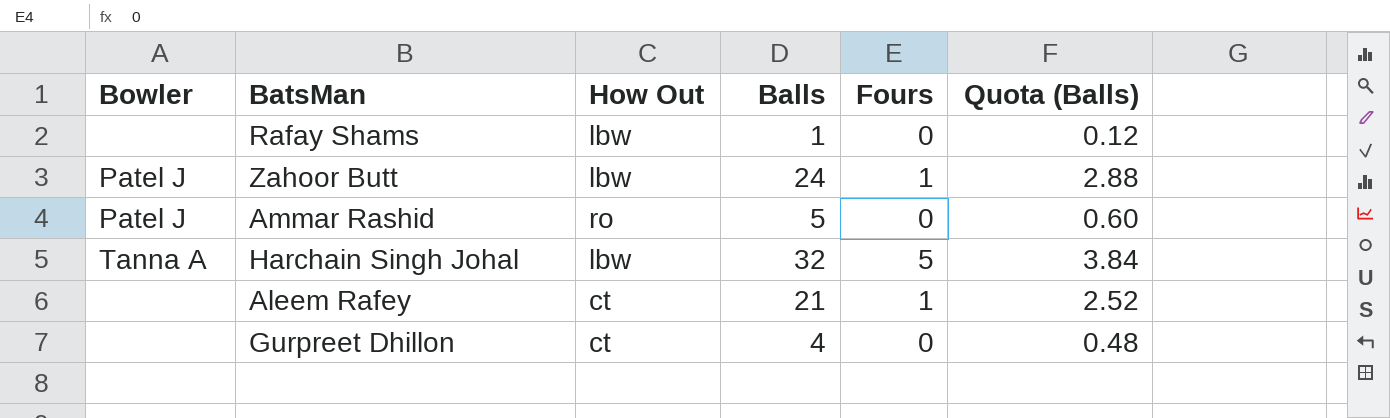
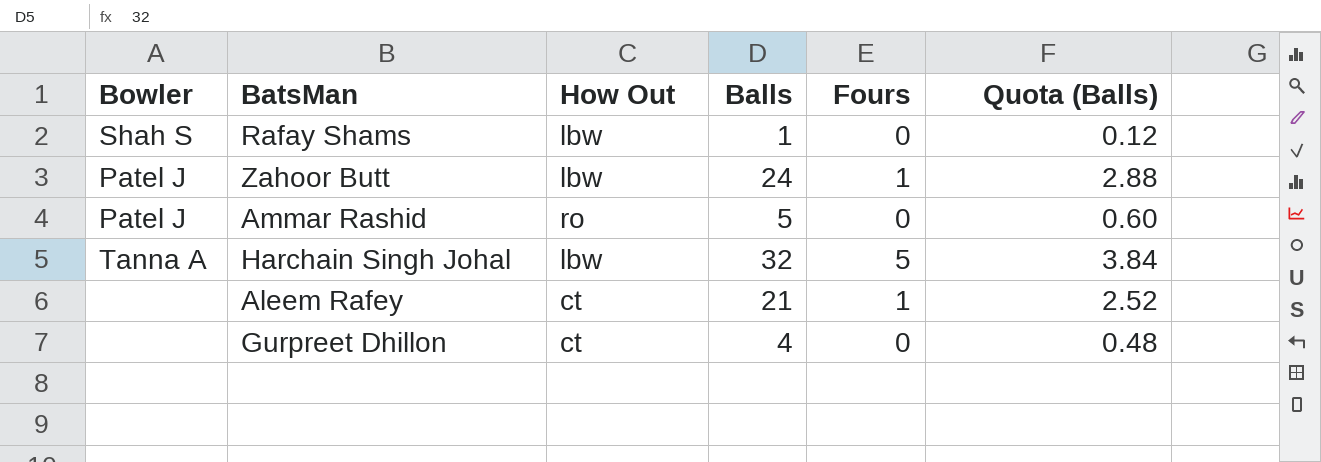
Rafay Shams | Bowler: none -> Shah S

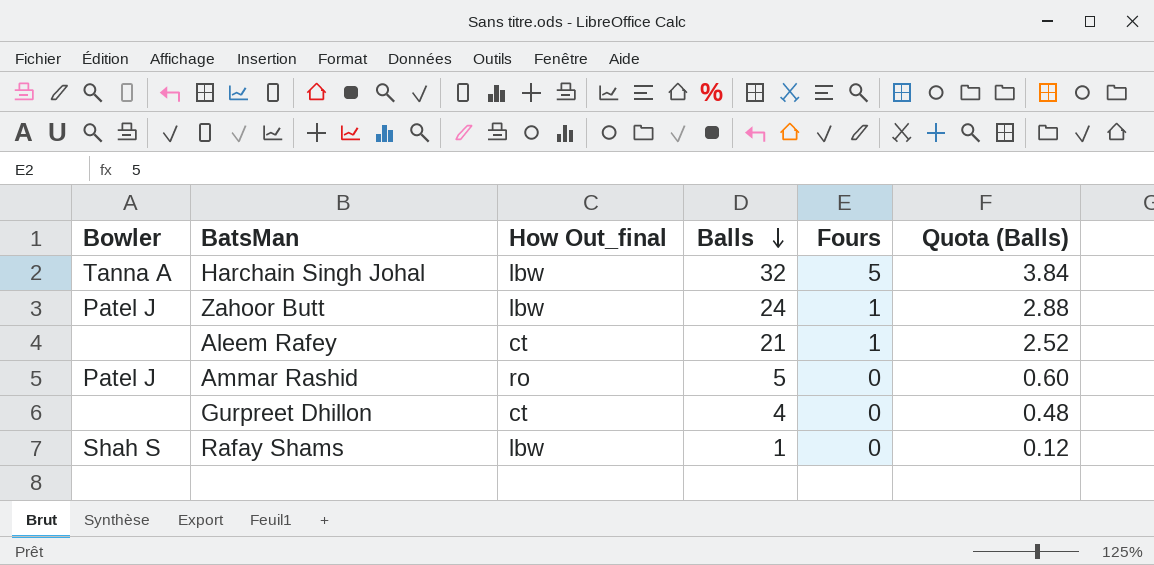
row order: none -> Balls descending
column name: How Out -> How Out_final

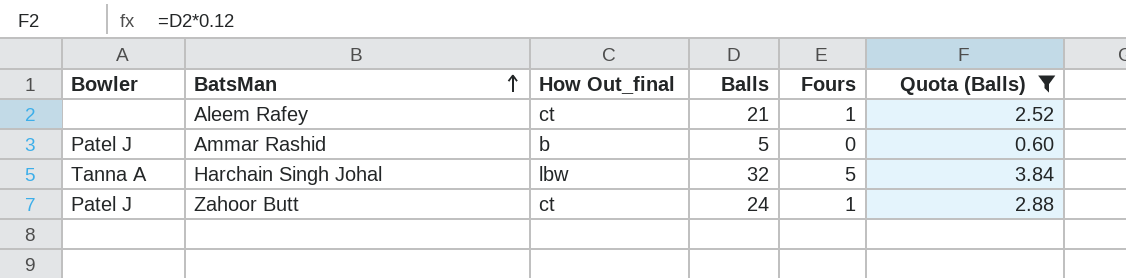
filter: none -> Quota (Balls) >= 0.60
row order: Balls descending -> BatsMan ascending
Ammar Rashid | How Out_final: ro -> b
Zahoor Butt | How Out_final: lbw -> ct

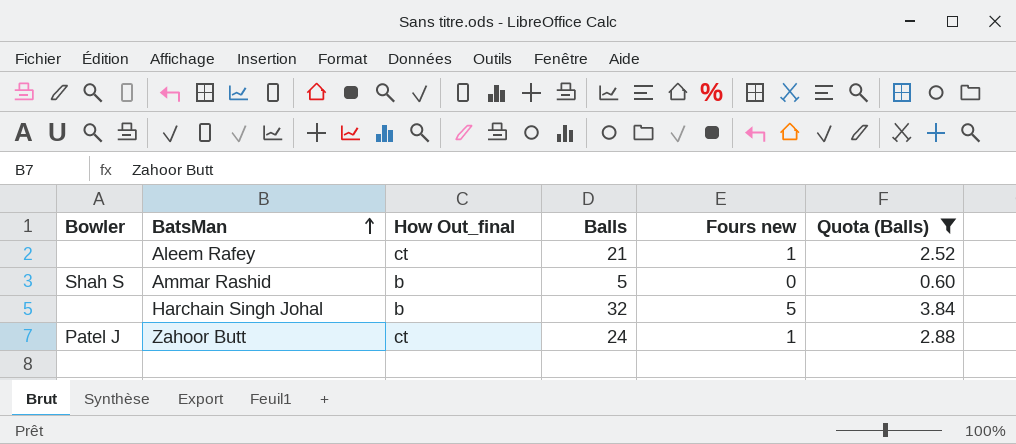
column name: Fours -> Fours new
Ammar Rashid | Bowler: Patel J -> Shah S
Harchain Singh Johal | Bowler: Tanna A -> none
Harchain Singh Johal | How Out_final: lbw -> b

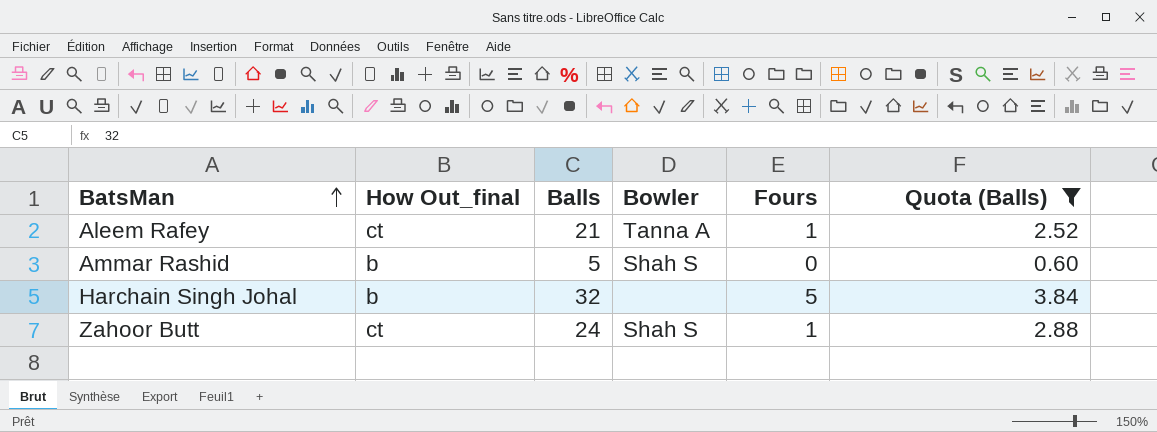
column Bowler | position: 1 -> 4
column name: Fours new -> Fours
Aleem Rafey | Bowler: none -> Tanna A
Zahoor Butt | Bowler: Patel J -> Shah S

